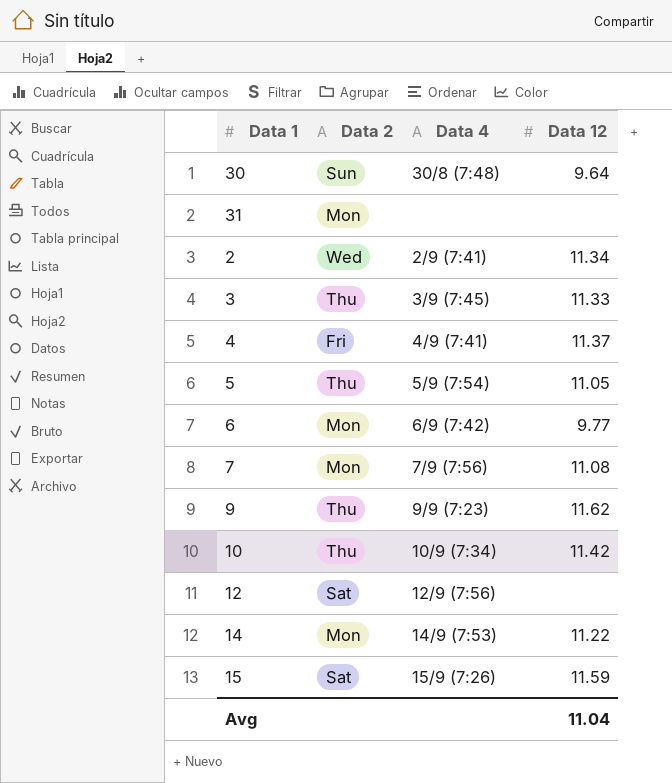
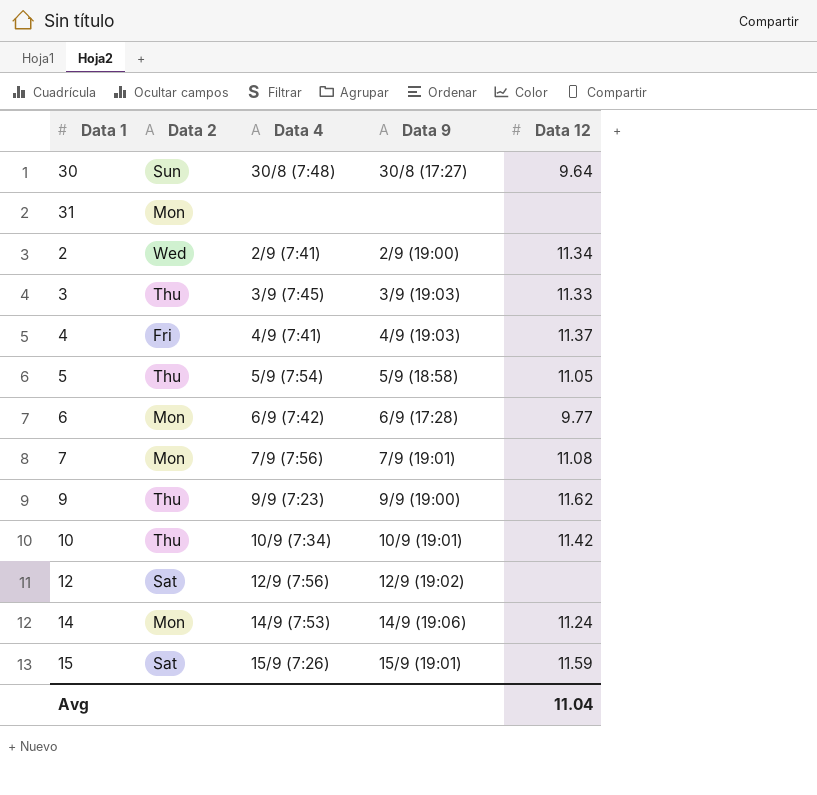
column Data 9 | position: none -> 4
14 | Data 12: 11.22 -> 11.24

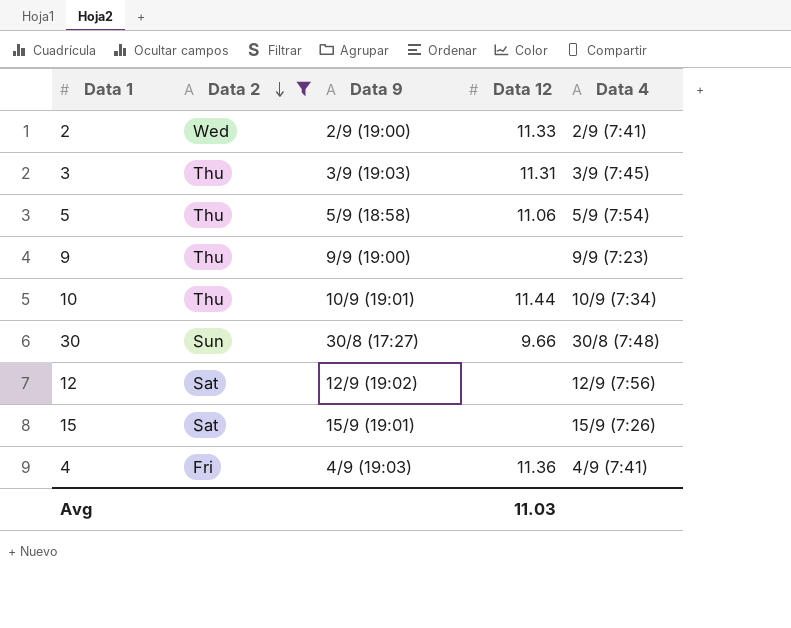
filter: none -> Data 2 != Mon
row order: none -> Data 2 descending
column Data 4 | position: 3 -> 5
2 | Data 12: 11.34 -> 11.33
3 | Data 12: 11.33 -> 11.31
5 | Data 12: 11.05 -> 11.06
9 | Data 12: 11.62 -> none
10 | Data 12: 11.42 -> 11.44
30 | Data 12: 9.64 -> 9.66
15 | Data 12: 11.59 -> none
4 | Data 12: 11.37 -> 11.36
Avg | Data 12: 11.04 -> 11.03

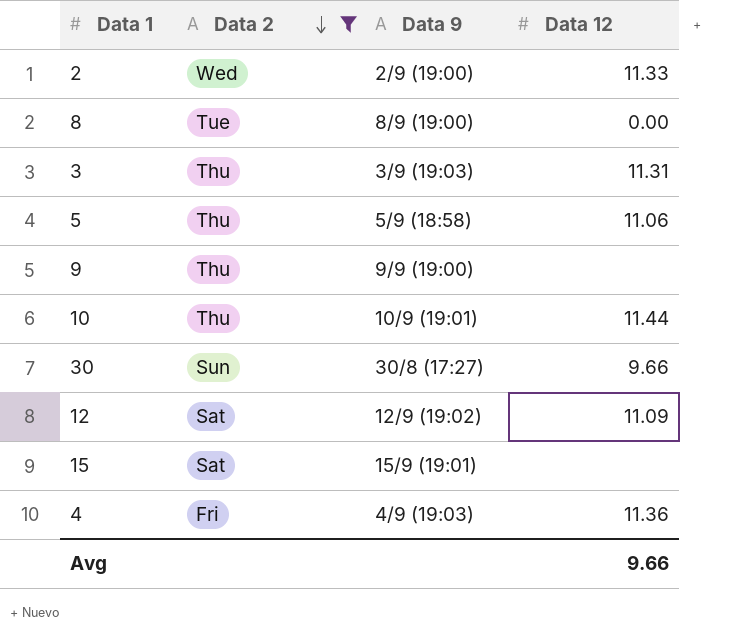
column Data 4 | position: 5 -> none
row 8: none -> Tue | 8/9 (19:00) | 0.00
12 | Data 12: none -> 11.09
Avg | Data 12: 11.03 -> 9.66

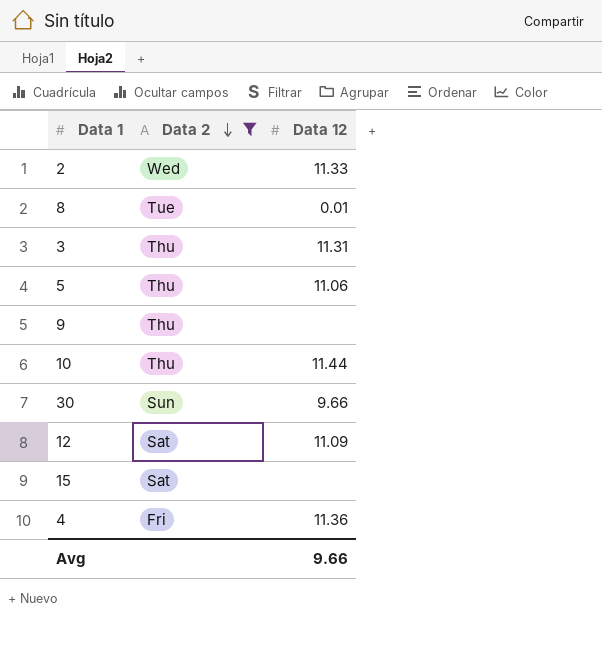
column Data 9 | position: 3 -> none
8 | Data 12: 0.00 -> 0.01

